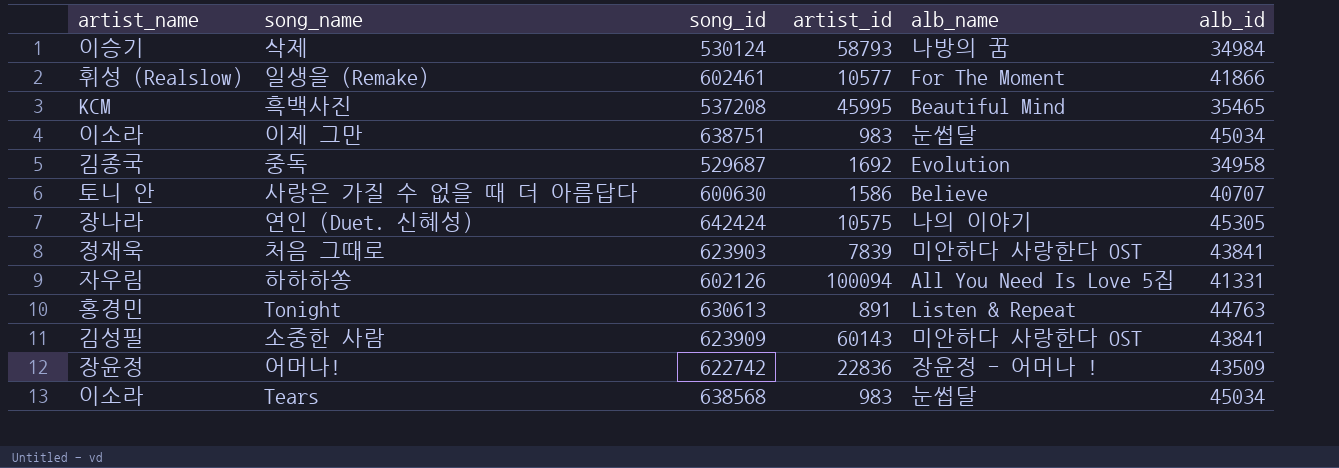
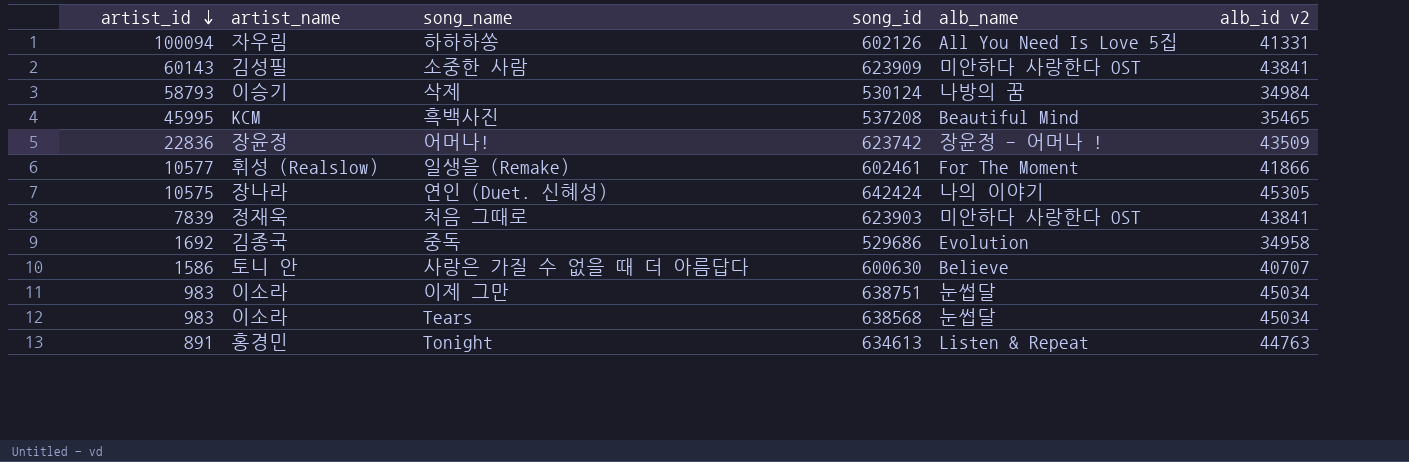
row order: none -> artist_id descending
column artist_id | position: 4 -> 1
column name: alb_id -> alb_id v2
어머나! | song_id: 622742 -> 623742
중독 | song_id: 529687 -> 529686
Tonight | song_id: 630613 -> 634613

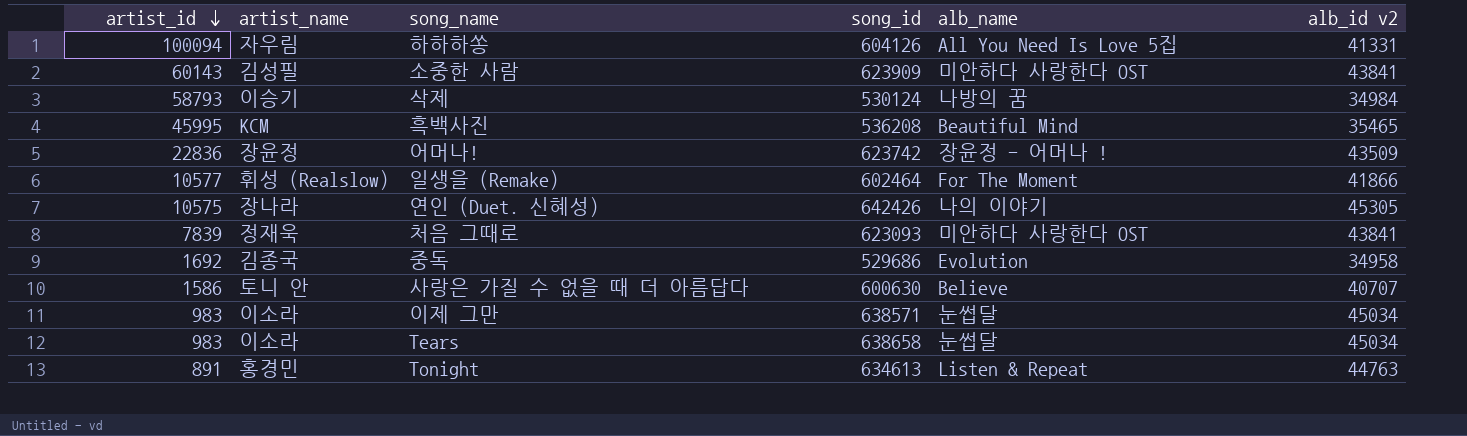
하하하쏭 | song_id: 602126 -> 604126
흑백사진 | song_id: 537208 -> 536208
일생을 (Remake) | song_id: 602461 -> 602464
연인 (Duet. 신혜성) | song_id: 642424 -> 642426
처음 그때로 | song_id: 623903 -> 623093
이제 그만 | song_id: 638751 -> 638571
Tears | song_id: 638568 -> 638658

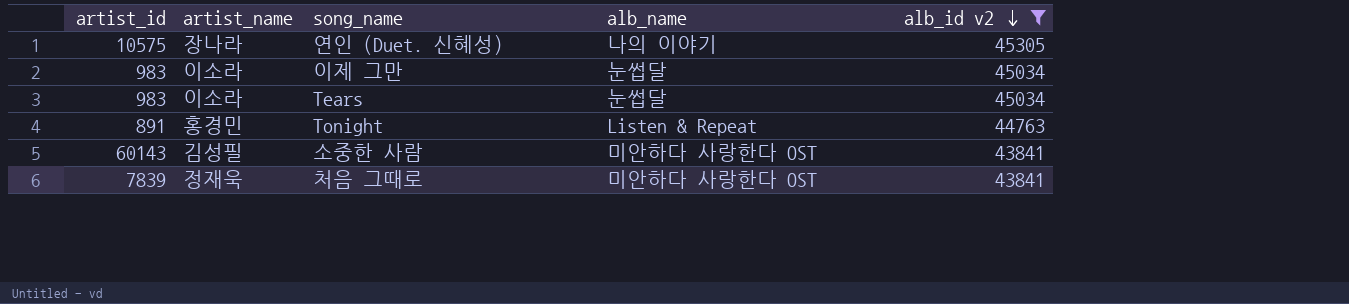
filter: none -> alb_id v2 >= 43841
row order: artist_id descending -> alb_id v2 descending
column song_id | position: 4 -> none

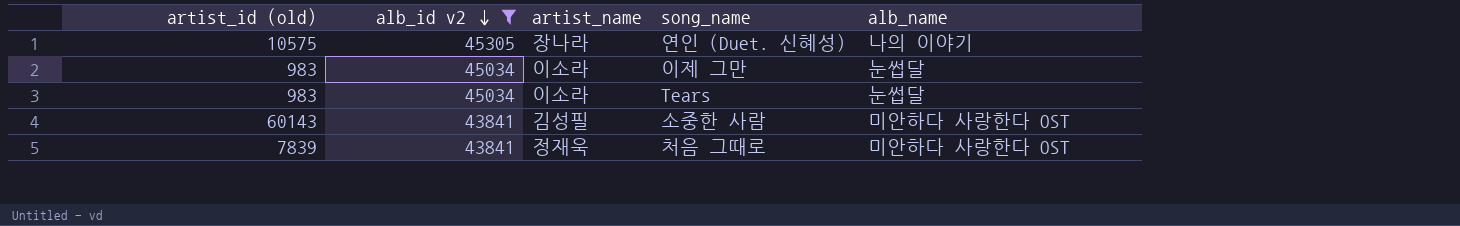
column name: artist_id -> artist_id (old)
column alb_id v2 | position: 5 -> 2
row Tonight: 891 | 홍경민 | Listen & Repeat | 44763 -> none

